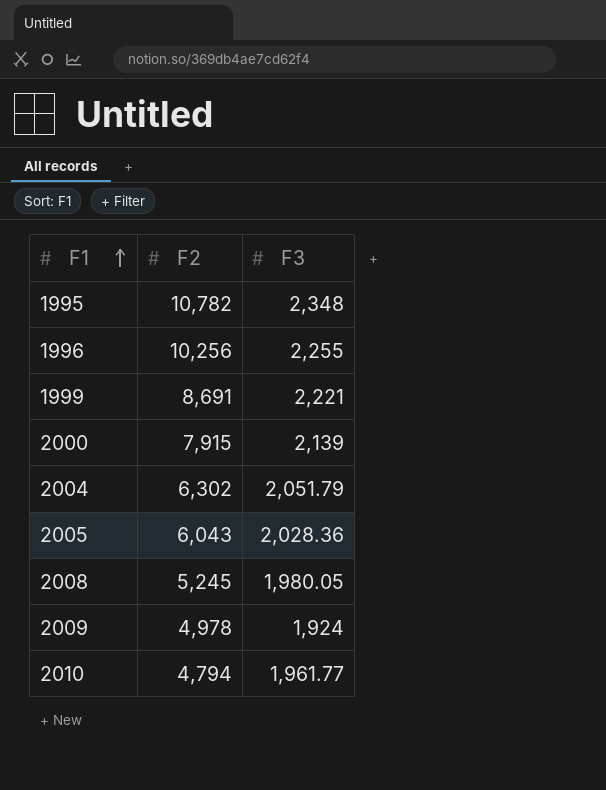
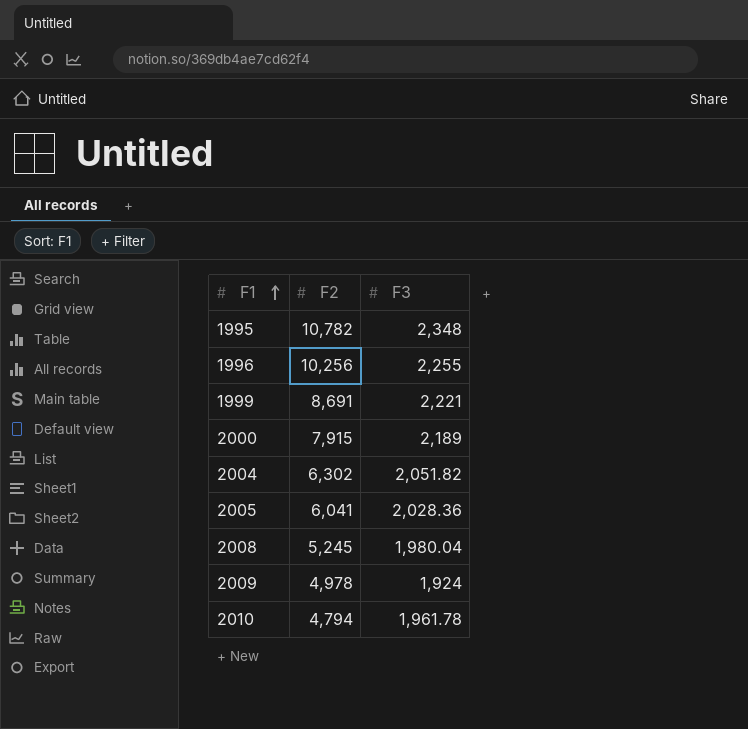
2000 | F3: 2,139 -> 2,189
2004 | F3: 2,051.79 -> 2,051.82
2005 | F2: 6,043 -> 6,041
2008 | F3: 1,980.05 -> 1,980.04
2010 | F3: 1,961.77 -> 1,961.78

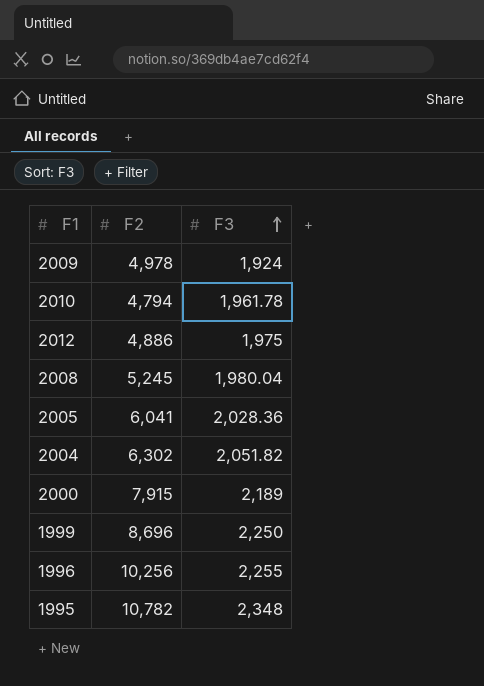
row order: F1 ascending -> F3 ascending
row 2012: none -> 4,886 | 1,975
1999 | F2: 8,691 -> 8,696
1999 | F3: 2,221 -> 2,250

